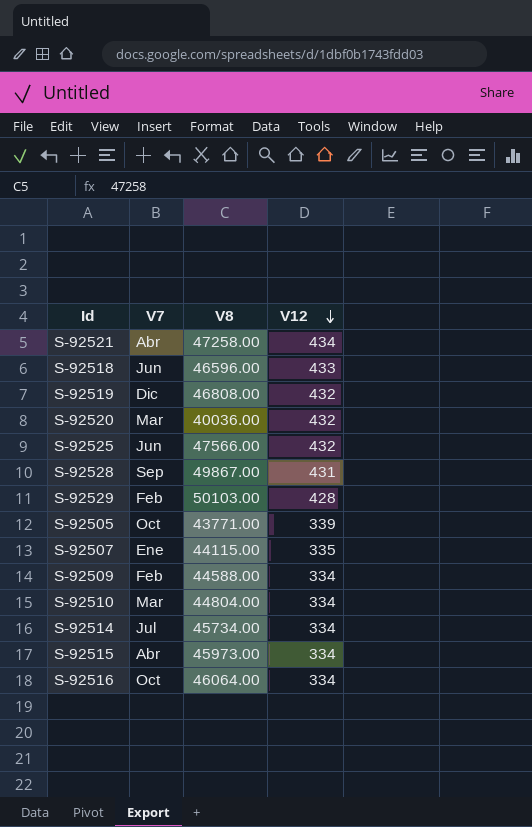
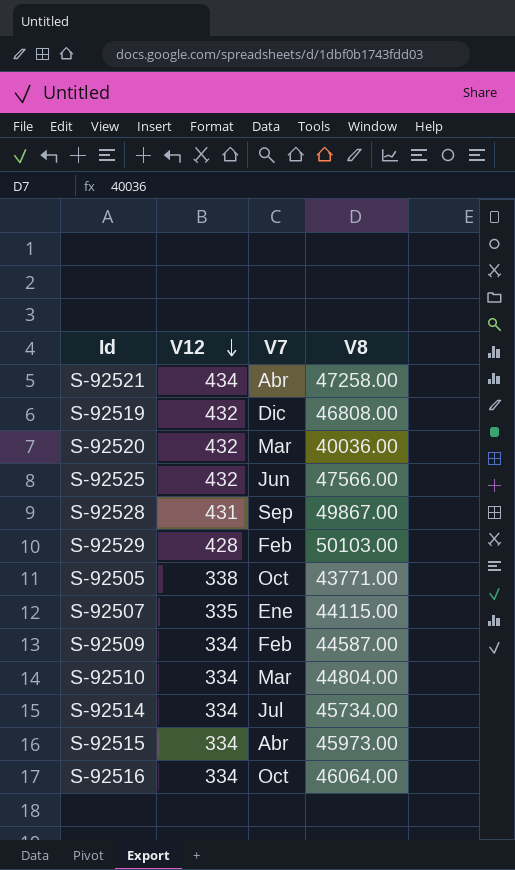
column V12 | position: 4 -> 2
row S-92518: Jun | 46596.00 | 433 -> none
S-92505 | V12: 339 -> 338
S-92509 | V8: 44588.00 -> 44587.00

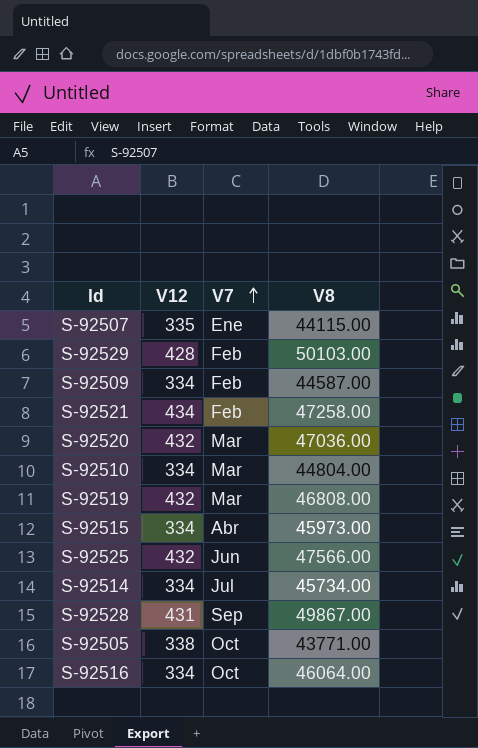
row order: V12 descending -> V7 ascending
S-92521 | V7: Abr -> Feb
S-92520 | V8: 40036.00 -> 47036.00
S-92519 | V7: Dic -> Mar

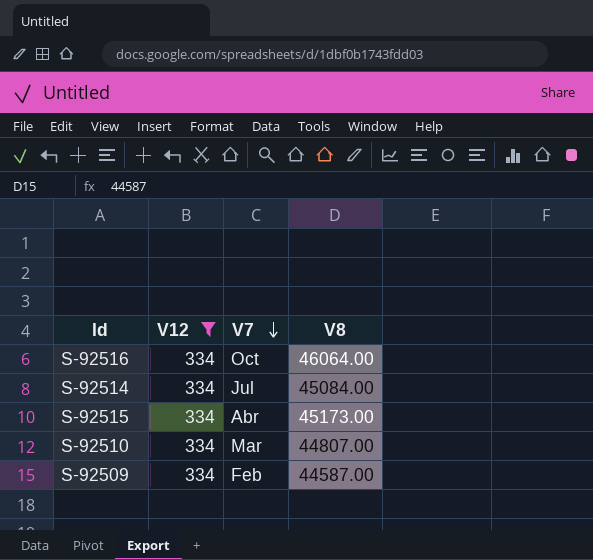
filter: none -> V12 = 334
row order: V7 ascending -> V7 descending
S-92514 | V8: 45734.00 -> 45084.00
S-92515 | V8: 45973.00 -> 45173.00
S-92510 | V8: 44804.00 -> 44807.00

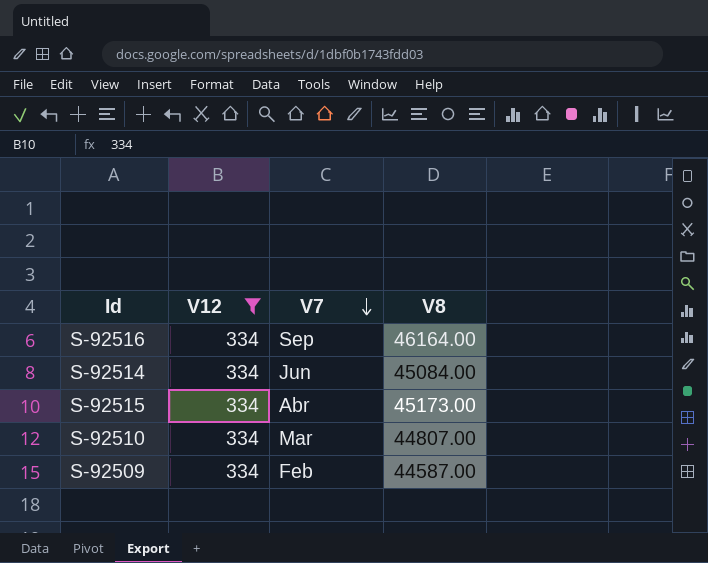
S-92516 | V7: Oct -> Sep
S-92516 | V8: 46064.00 -> 46164.00
S-92514 | V7: Jul -> Jun

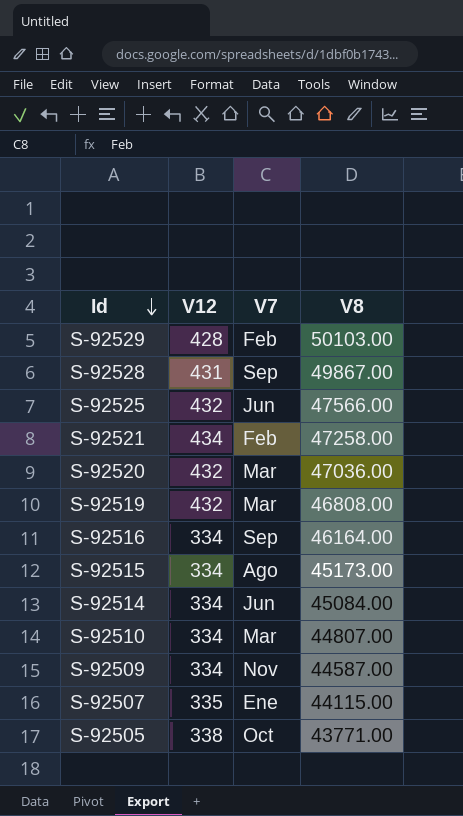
filter: V12 = 334 -> none
row order: V7 descending -> Id descending
S-92515 | V7: Abr -> Ago
S-92509 | V7: Feb -> Nov

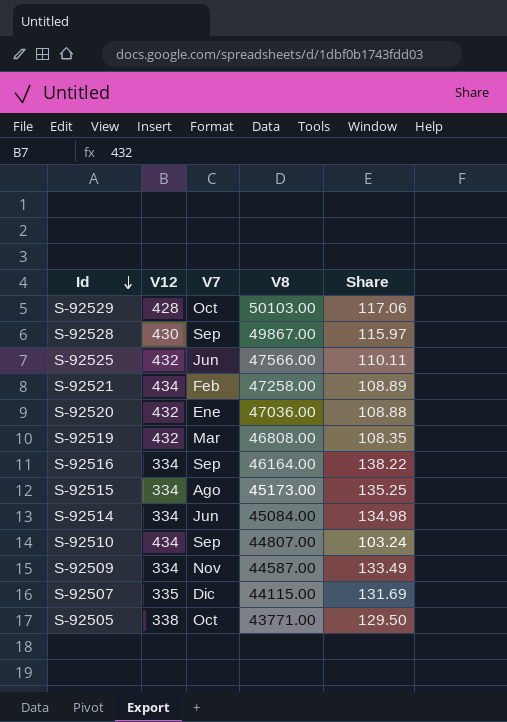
column Share | formula: none -> [V8] / [V12]
S-92529 | V7: Feb -> Oct
S-92528 | V12: 431 -> 430
S-92520 | V7: Mar -> Ene
S-92510 | V12: 334 -> 434
S-92510 | V7: Mar -> Sep
S-92507 | V7: Ene -> Dic

